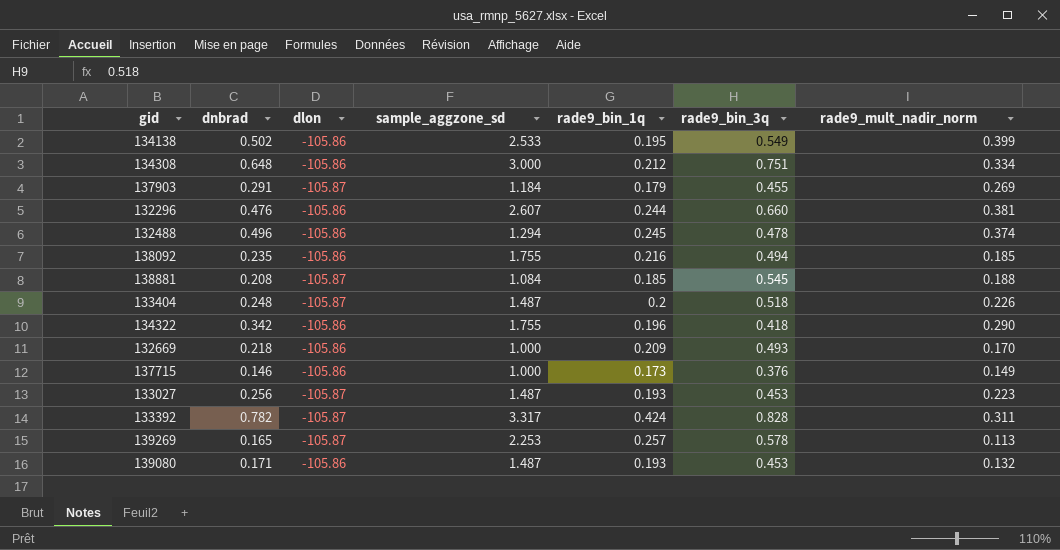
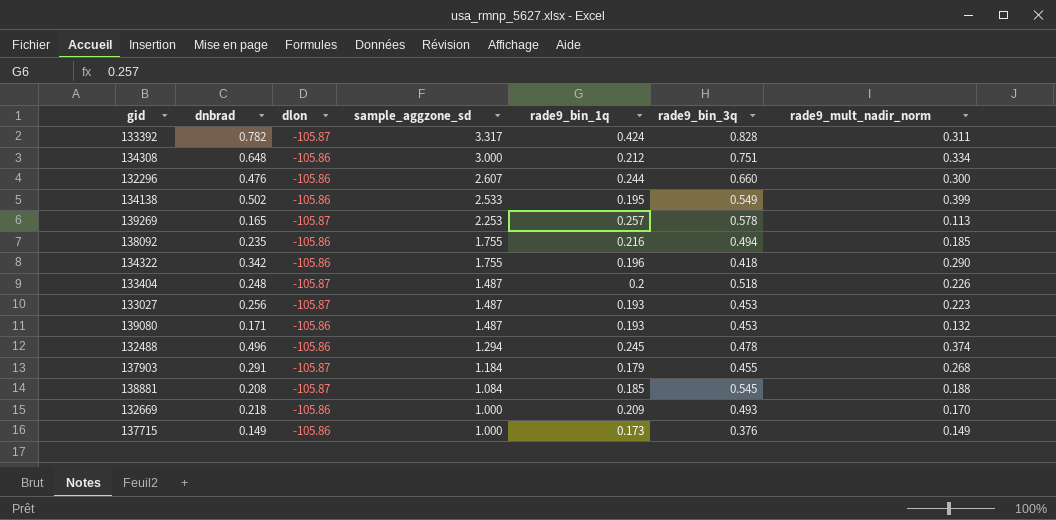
row order: none -> sample_aggzone_sd descending
132296 | rade9_mult_nadir_norm: 0.381 -> 0.300
137903 | rade9_mult_nadir_norm: 0.269 -> 0.268
137715 | dnbrad: 0.146 -> 0.149

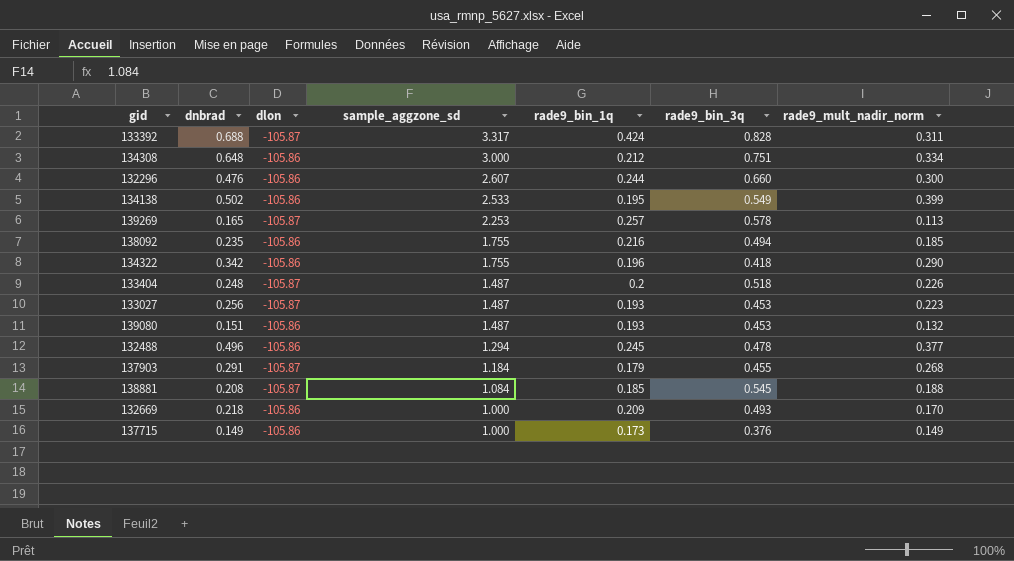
133392 | dnbrad: 0.782 -> 0.688
139080 | dnbrad: 0.171 -> 0.151
132488 | rade9_mult_nadir_norm: 0.374 -> 0.377

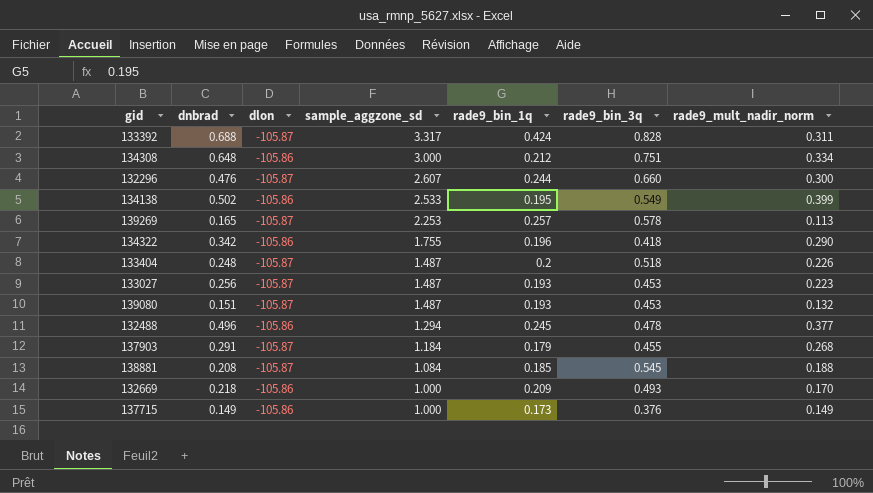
row 138092: 0.235 | -105.86 | 1.755 | 0.216 | 0.494 | 0.185 -> none
132296 | dlon: -105.86 -> -105.87
139080 | dlon: -105.86 -> -105.87

